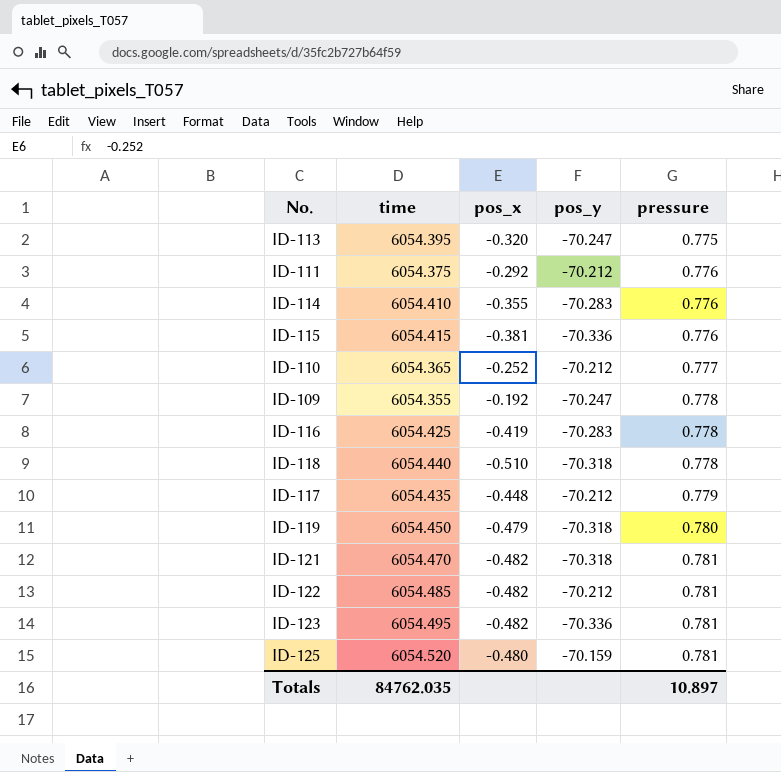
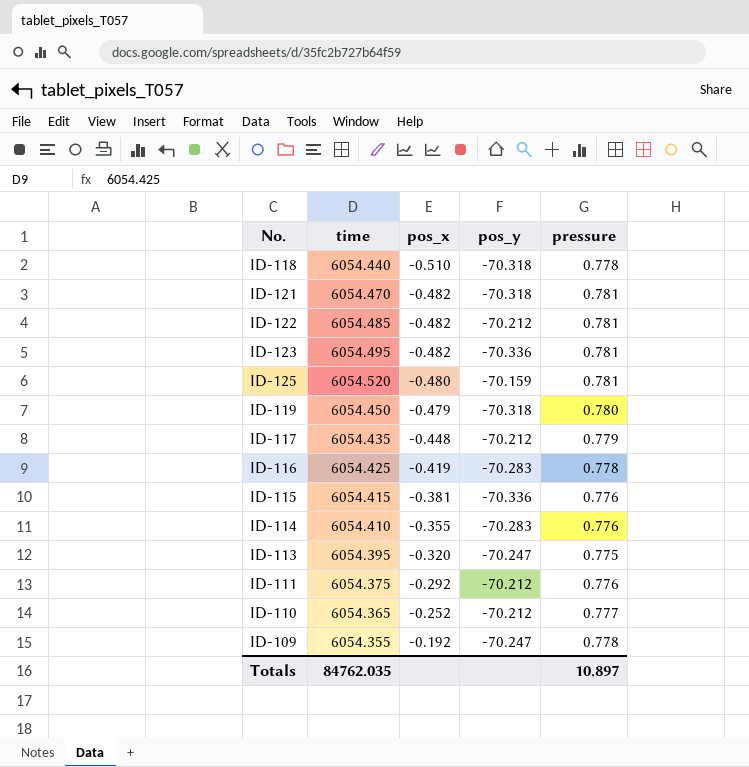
row order: pressure ascending -> pos_x ascending

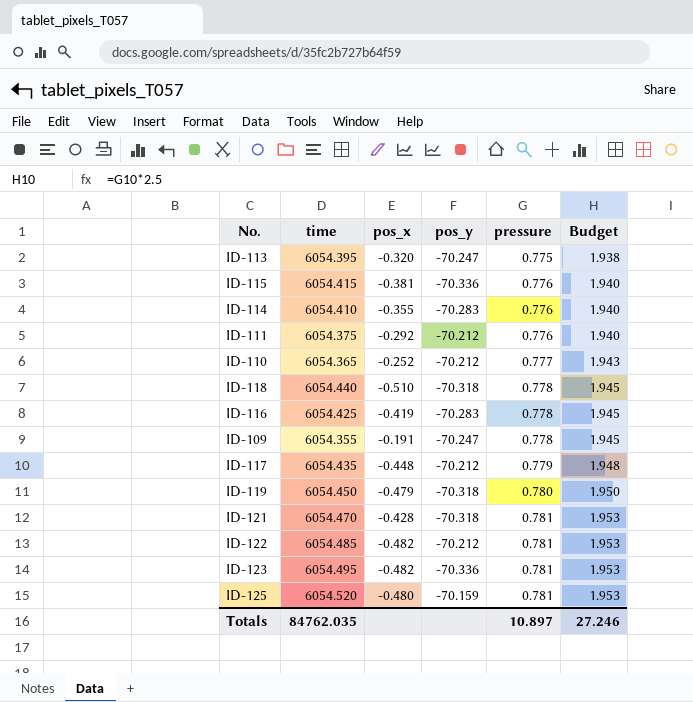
row order: pos_x ascending -> pressure ascending
column Budget | formula: none -> [pressure] * 2.5
ID-109 | pos_x: -0.192 -> -0.191
ID-121 | pos_x: -0.482 -> -0.428

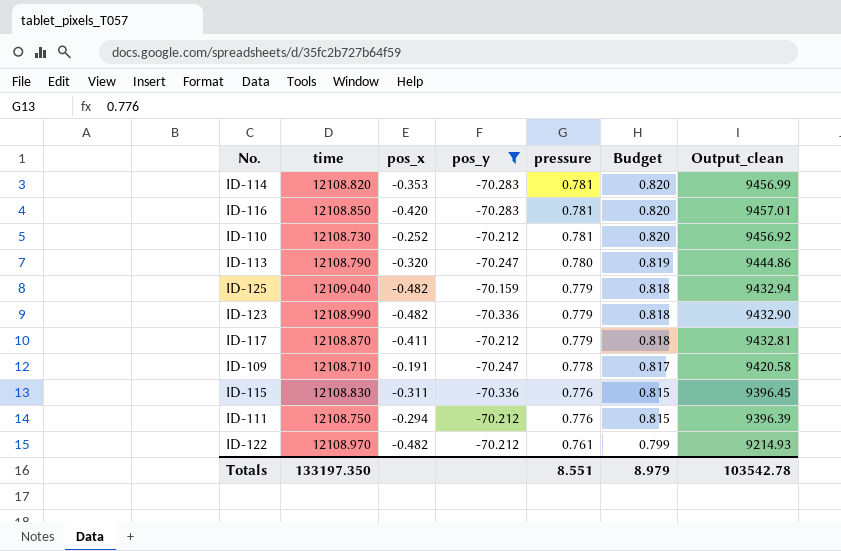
filter: none -> pos_y != -70.318
row order: pressure ascending -> pressure descending
column Budget | formula: [pressure] * 2.5 -> [pressure] * 1.05
column Output_clean | formula: none -> [time] * [pressure]
ID-114 | time: 6054.410 -> 12108.820
ID-114 | pos_x: -0.355 -> -0.353
ID-114 | pressure: 0.776 -> 0.781
ID-116 | time: 6054.425 -> 12108.850
ID-116 | pos_x: -0.419 -> -0.420
ID-116 | pressure: 0.778 -> 0.781
ID-110 | time: 6054.365 -> 12108.730
ID-110 | pressure: 0.777 -> 0.781
ID-113 | time: 6054.395 -> 12108.790
ID-113 | pressure: 0.775 -> 0.780
ID-125 | time: 6054.520 -> 12109.040
ID-125 | pos_x: -0.480 -> -0.482
ID-125 | pressure: 0.781 -> 0.779
ID-123 | time: 6054.495 -> 12108.990
ID-123 | pressure: 0.781 -> 0.779
ID-117 | time: 6054.435 -> 12108.870
ID-117 | pos_x: -0.448 -> -0.411
ID-109 | time: 6054.355 -> 12108.710
ID-115 | time: 6054.415 -> 12108.830
ID-115 | pos_x: -0.381 -> -0.311
ID-111 | time: 6054.375 -> 12108.750
ID-111 | pos_x: -0.292 -> -0.294
ID-122 | time: 6054.485 -> 12108.970
ID-122 | pressure: 0.781 -> 0.761
Totals | time: 84762.035 -> 133197.350
Totals | pressure: 10.897 -> 8.551
Totals | Budget: 27.246 -> 8.979

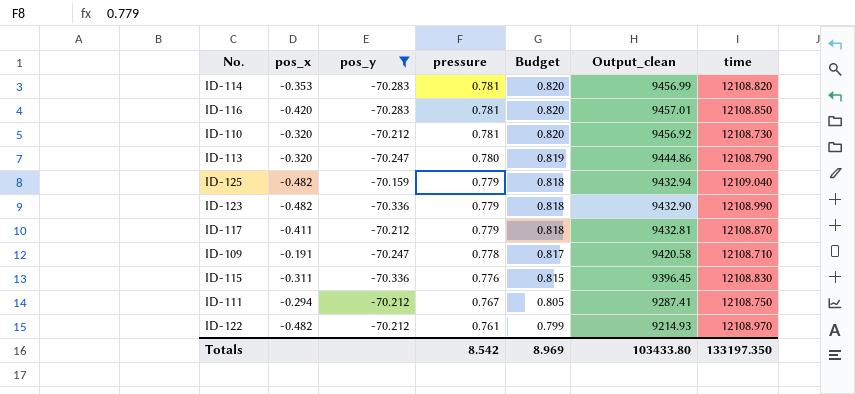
column time | position: 2 -> 7
ID-110 | pos_x: -0.252 -> -0.320
ID-111 | pressure: 0.776 -> 0.767
ID-111 | Budget: 0.815 -> 0.805
ID-111 | Output_clean: 9396.39 -> 9287.41
Totals | pressure: 8.551 -> 8.542
Totals | Budget: 8.979 -> 8.969
Totals | Output_clean: 103542.78 -> 103433.80

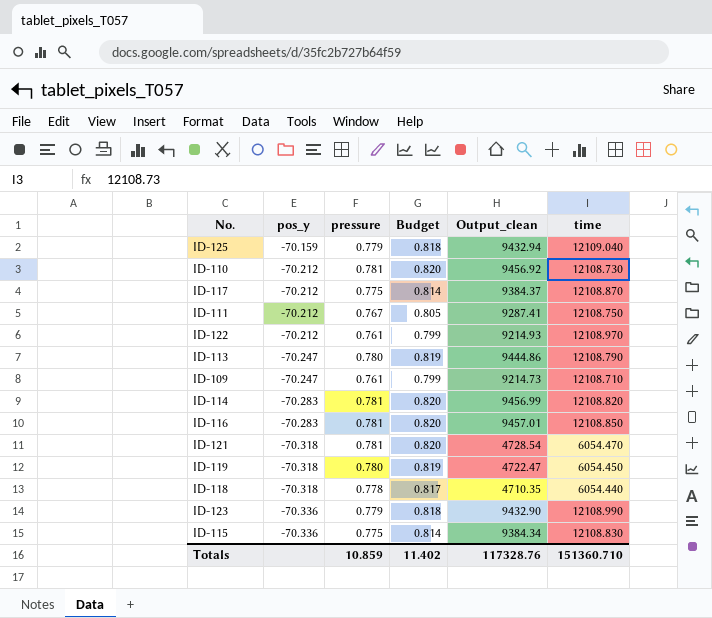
filter: pos_y != -70.318 -> none
row order: pressure descending -> pos_y descending
column pos_x | position: 2 -> none
ID-117 | pressure: 0.779 -> 0.775
ID-117 | Budget: 0.818 -> 0.814
ID-117 | Output_clean: 9432.81 -> 9384.37
ID-109 | pressure: 0.778 -> 0.761
ID-109 | Budget: 0.817 -> 0.799
ID-109 | Output_clean: 9420.58 -> 9214.73
ID-115 | pressure: 0.776 -> 0.775
ID-115 | Budget: 0.815 -> 0.814
ID-115 | Output_clean: 9396.45 -> 9384.34
Totals | pressure: 8.542 -> 10.859
Totals | Budget: 8.969 -> 11.402
Totals | Output_clean: 103433.80 -> 117328.76
Totals | time: 133197.350 -> 151360.710

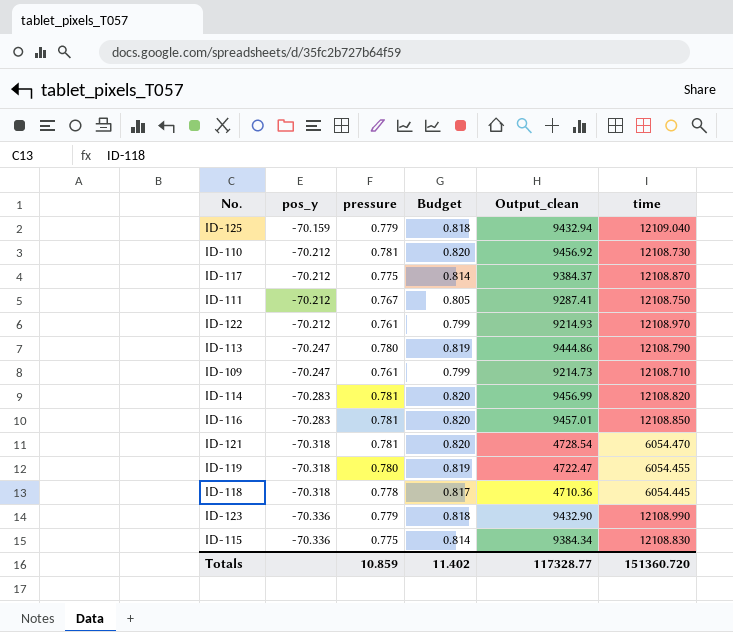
ID-119 | time: 6054.450 -> 6054.455
ID-118 | Output_clean: 4710.35 -> 4710.36
ID-118 | time: 6054.440 -> 6054.445
Totals | Output_clean: 117328.76 -> 117328.77
Totals | time: 151360.710 -> 151360.720

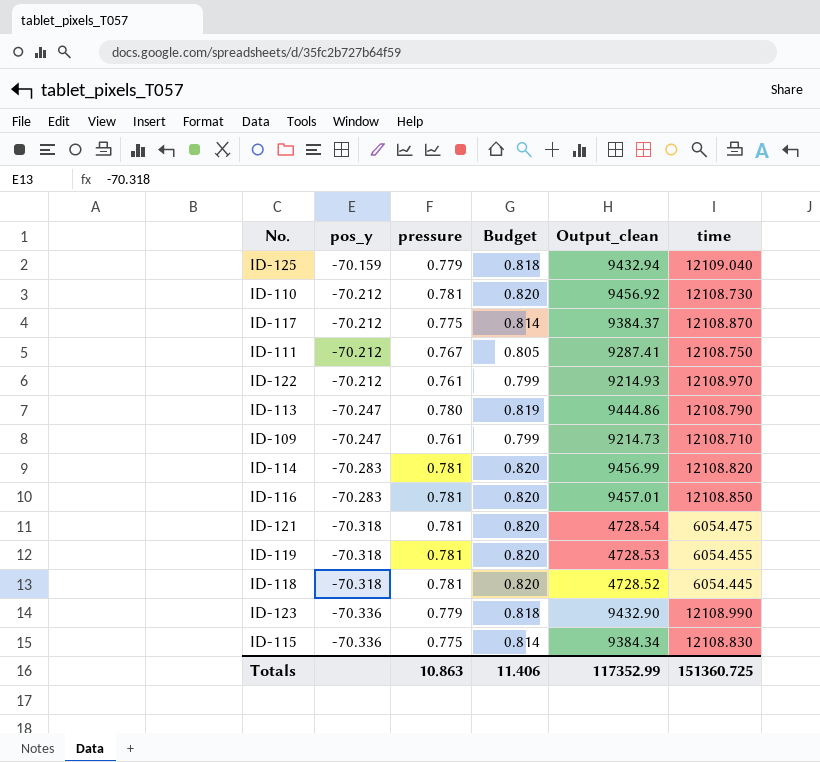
ID-121 | time: 6054.470 -> 6054.475
ID-119 | pressure: 0.780 -> 0.781
ID-119 | Budget: 0.819 -> 0.820
ID-119 | Output_clean: 4722.47 -> 4728.53
ID-118 | pressure: 0.778 -> 0.781
ID-118 | Budget: 0.817 -> 0.820
ID-118 | Output_clean: 4710.36 -> 4728.52
Totals | pressure: 10.859 -> 10.863
Totals | Budget: 11.402 -> 11.406
Totals | Output_clean: 117328.77 -> 117352.99
Totals | time: 151360.720 -> 151360.725

